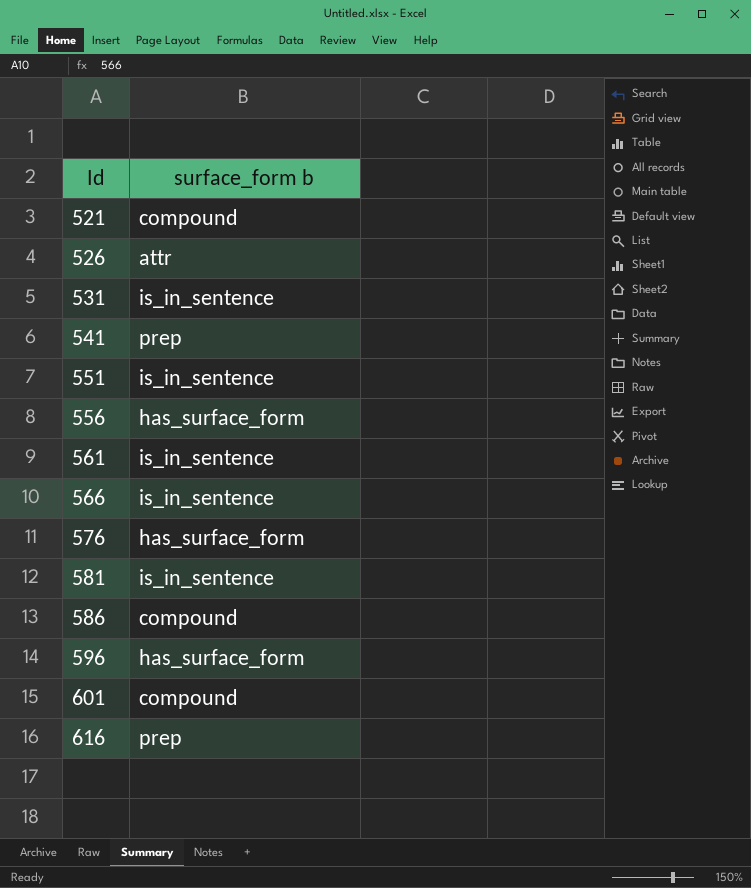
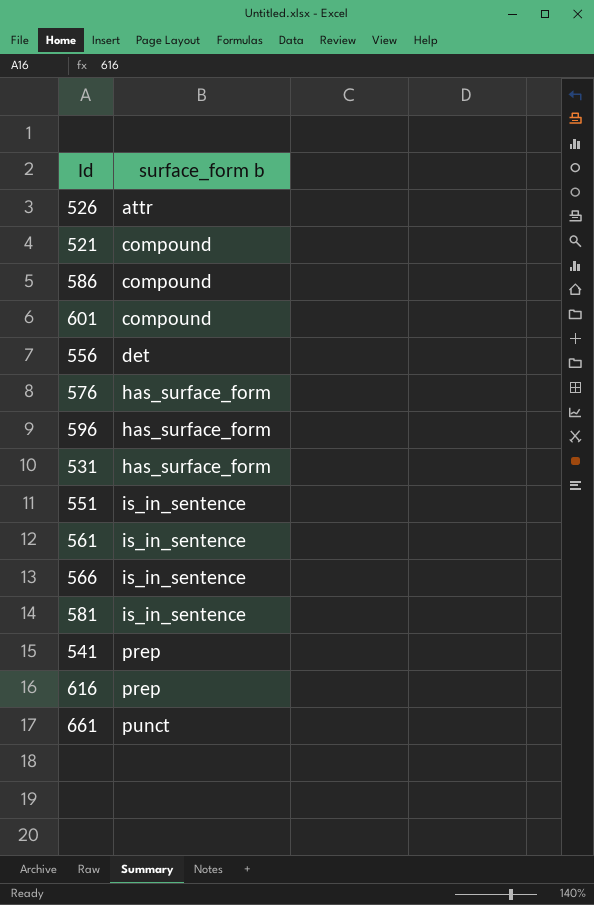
row order: Id ascending -> surface_form b ascending
556 | surface_form b: has_surface_form -> det
531 | surface_form b: is_in_sentence -> has_surface_form
row 661: none -> punct

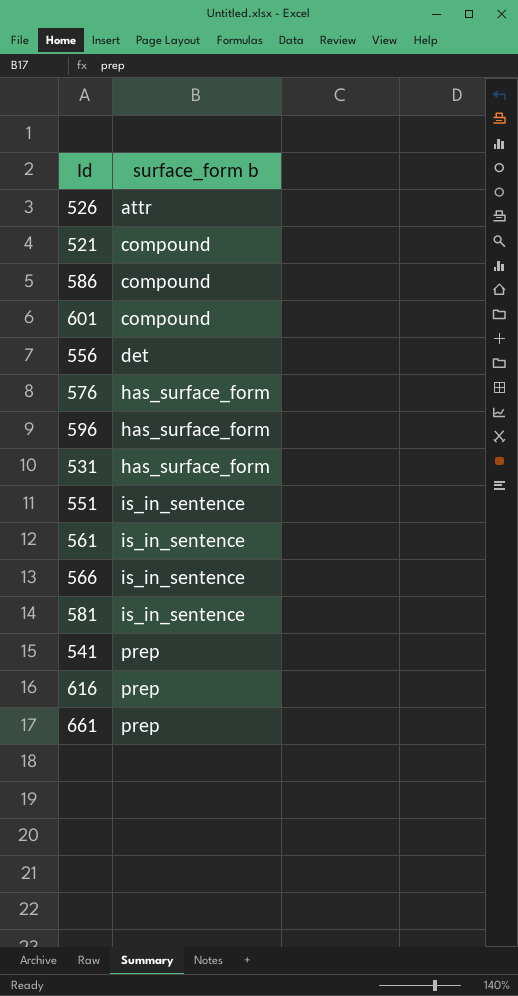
661 | surface_form b: punct -> prep

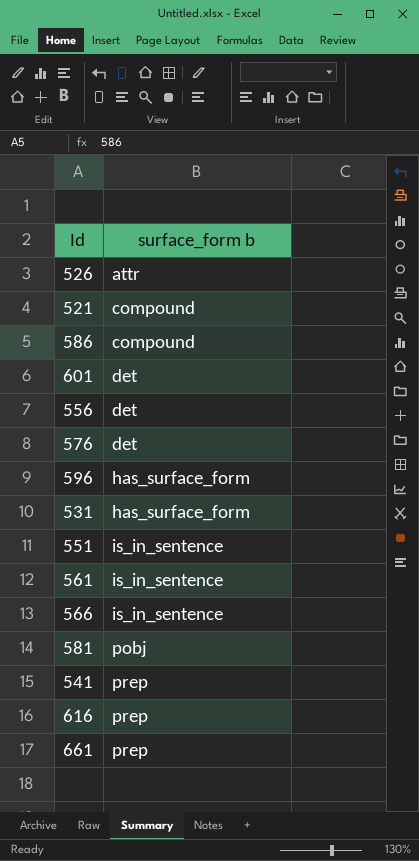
601 | surface_form b: compound -> det
576 | surface_form b: has_surface_form -> det
581 | surface_form b: is_in_sentence -> pobj

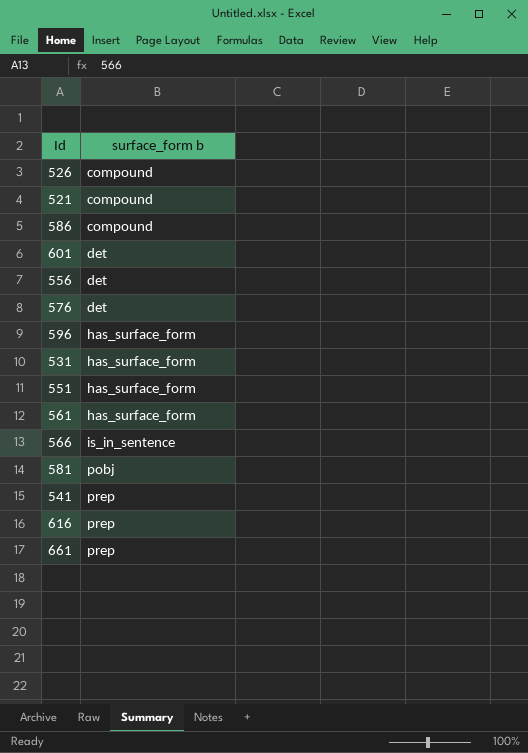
526 | surface_form b: attr -> compound
551 | surface_form b: is_in_sentence -> has_surface_form
561 | surface_form b: is_in_sentence -> has_surface_form

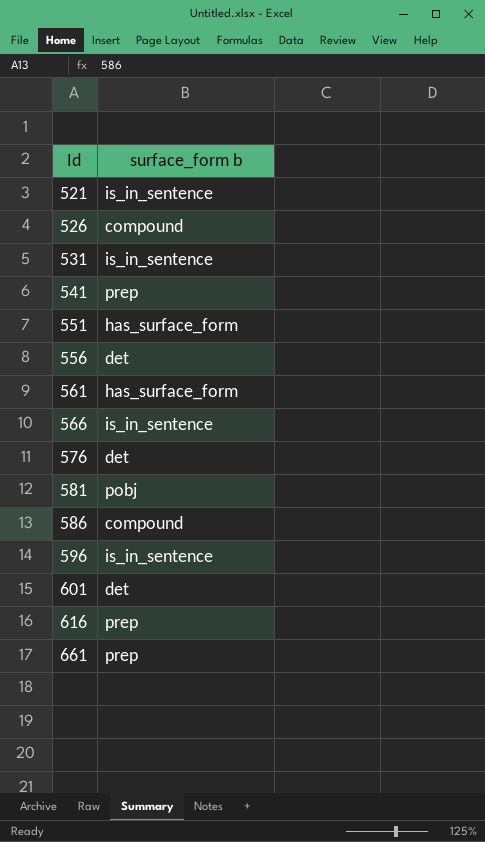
row order: surface_form b ascending -> Id ascending
521 | surface_form b: compound -> is_in_sentence
531 | surface_form b: has_surface_form -> is_in_sentence
596 | surface_form b: has_surface_form -> is_in_sentence

